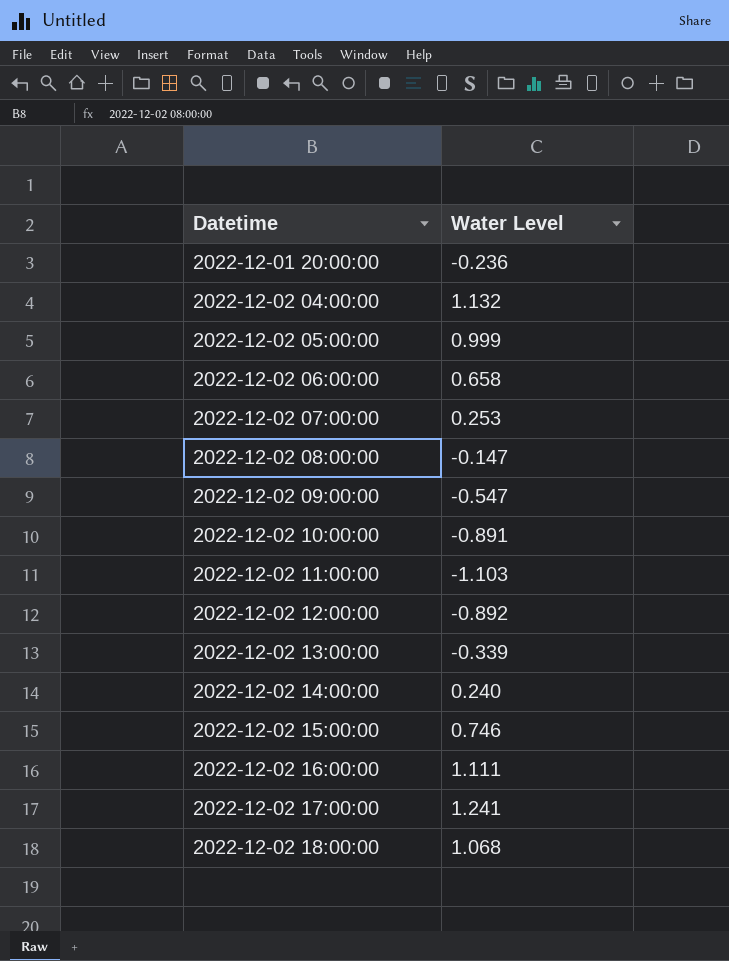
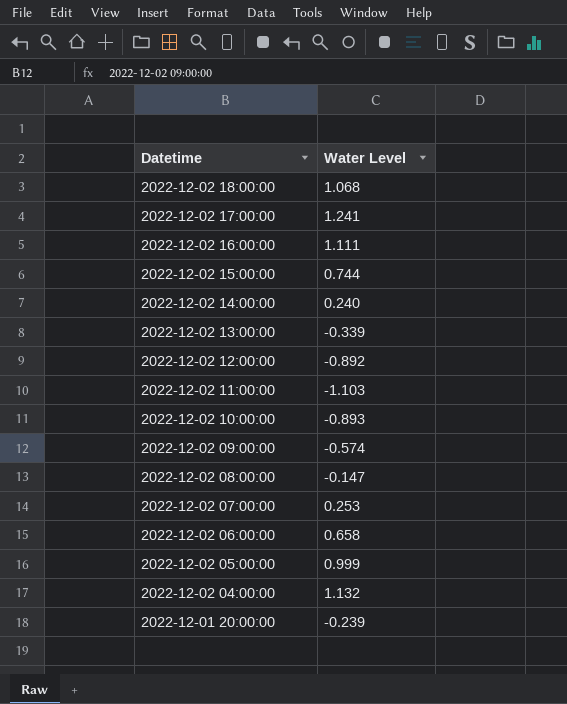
row order: Datetime ascending -> Datetime descending
2022-12-02 15:00:00 | Water Level: 0.746 -> 0.744
2022-12-02 10:00:00 | Water Level: -0.891 -> -0.893
2022-12-02 09:00:00 | Water Level: -0.547 -> -0.574
2022-12-01 20:00:00 | Water Level: -0.236 -> -0.239

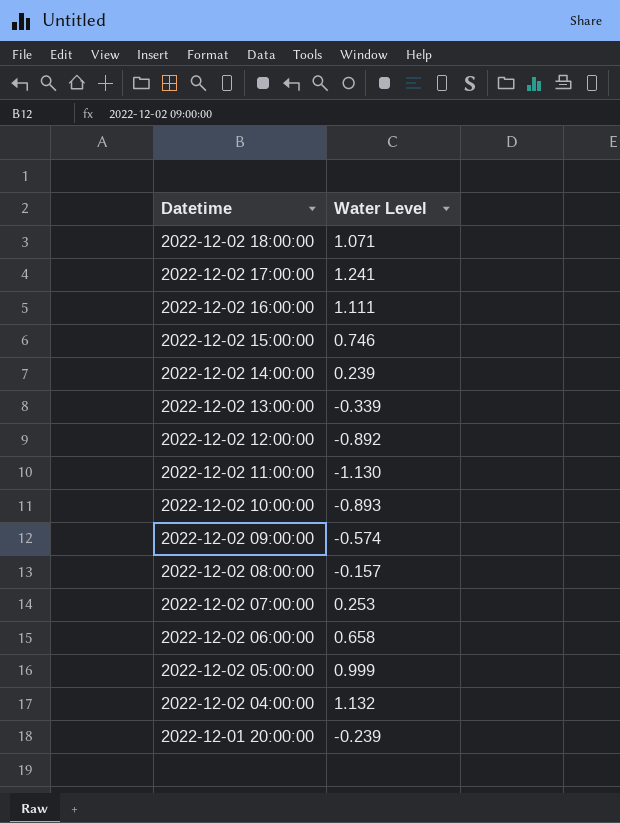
2022-12-02 18:00:00 | Water Level: 1.068 -> 1.071
2022-12-02 15:00:00 | Water Level: 0.744 -> 0.746
2022-12-02 14:00:00 | Water Level: 0.240 -> 0.239
2022-12-02 11:00:00 | Water Level: -1.103 -> -1.130
2022-12-02 08:00:00 | Water Level: -0.147 -> -0.157

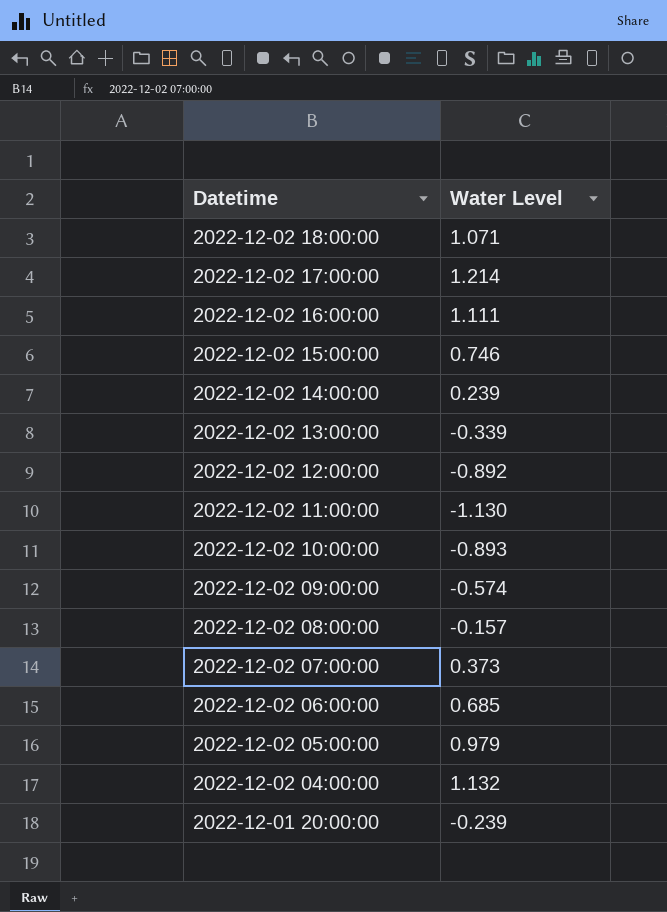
2022-12-02 17:00:00 | Water Level: 1.241 -> 1.214
2022-12-02 07:00:00 | Water Level: 0.253 -> 0.373
2022-12-02 06:00:00 | Water Level: 0.658 -> 0.685
2022-12-02 05:00:00 | Water Level: 0.999 -> 0.979

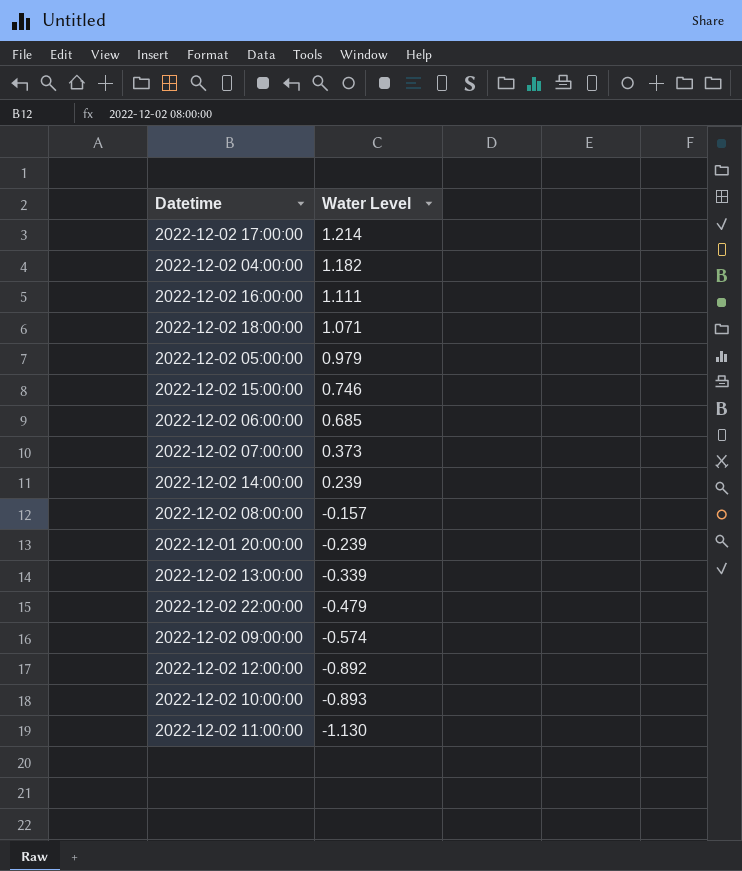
row order: Datetime descending -> Water Level descending
2022-12-02 04:00:00 | Water Level: 1.132 -> 1.182
row 2022-12-02 22:00:00: none -> -0.479

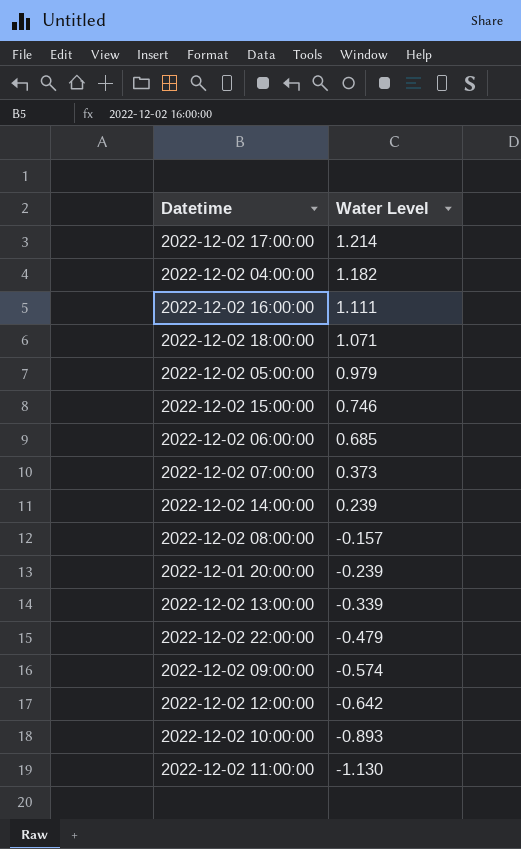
2022-12-02 12:00:00 | Water Level: -0.892 -> -0.642

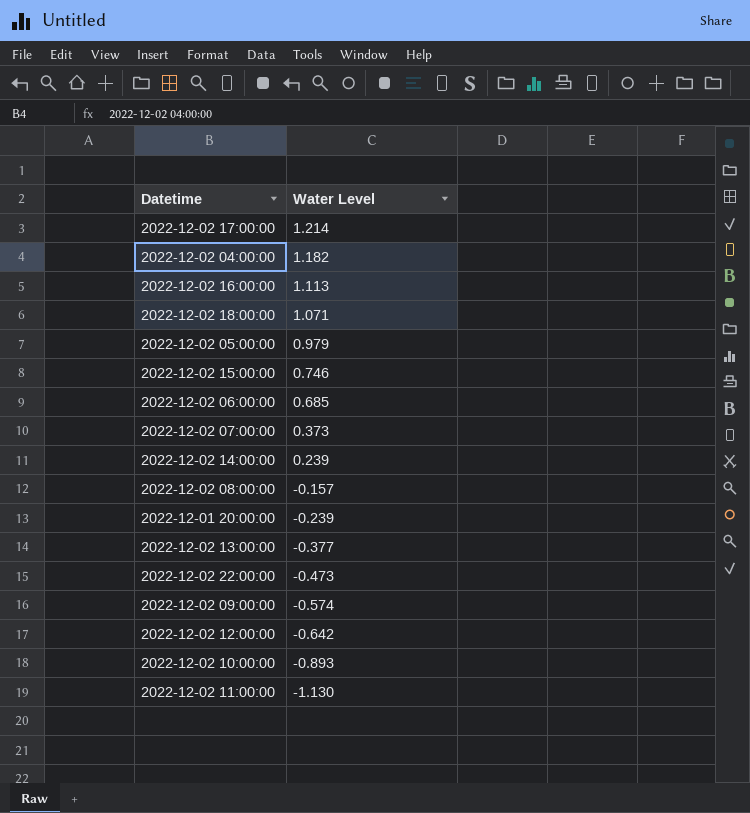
2022-12-02 16:00:00 | Water Level: 1.111 -> 1.113
2022-12-02 13:00:00 | Water Level: -0.339 -> -0.377
2022-12-02 22:00:00 | Water Level: -0.479 -> -0.473

